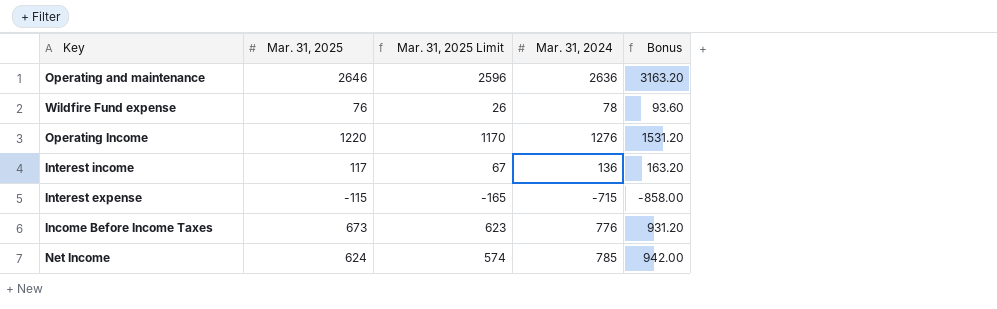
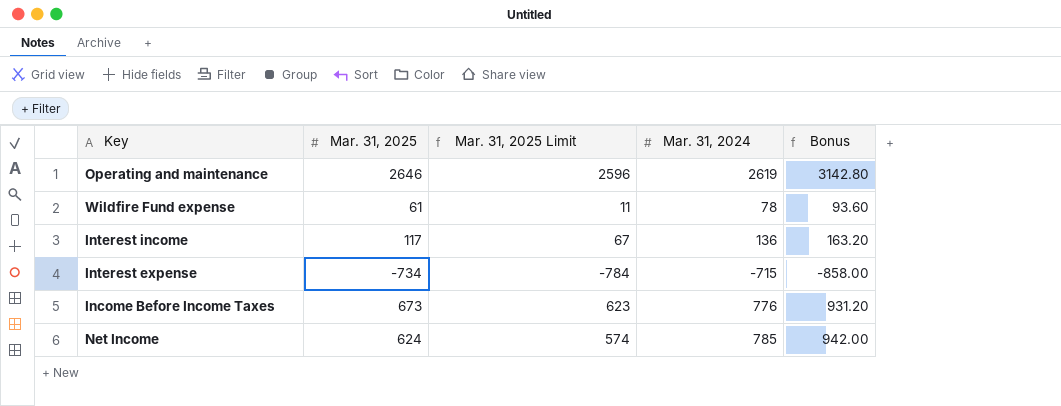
row Operating Income: 1220 | 1170 | 1276 | 1531.20 -> none
Operating and maintenance | Mar. 31, 2024: 2636 -> 2619
Operating and maintenance | Bonus: 3163.20 -> 3142.80
Wildfire Fund expense | Mar. 31, 2025: 76 -> 61
Wildfire Fund expense | Mar. 31, 2025 Limit: 26 -> 11
Interest expense | Mar. 31, 2025: -115 -> -734
Interest expense | Mar. 31, 2025 Limit: -165 -> -784

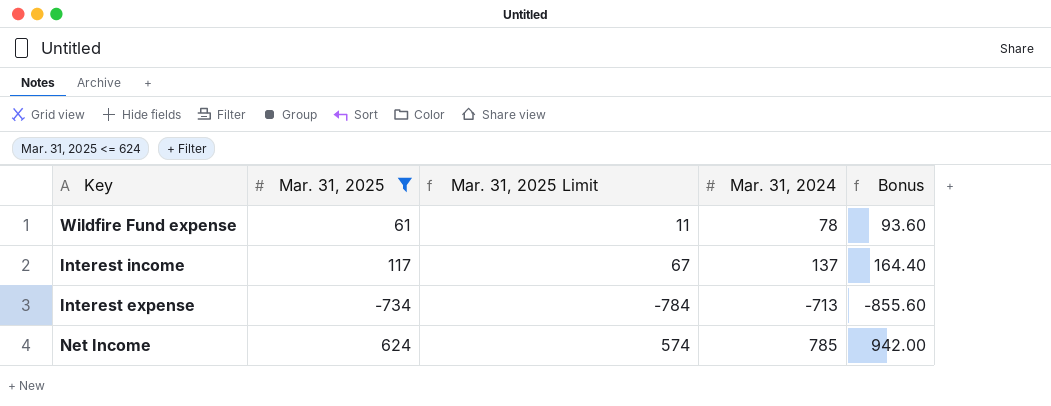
filter: none -> Mar. 31, 2025 <= 624
Interest income | Mar. 31, 2024: 136 -> 137
Interest income | Bonus: 163.20 -> 164.40
Interest expense | Mar. 31, 2024: -715 -> -713
Interest expense | Bonus: -858.00 -> -855.60

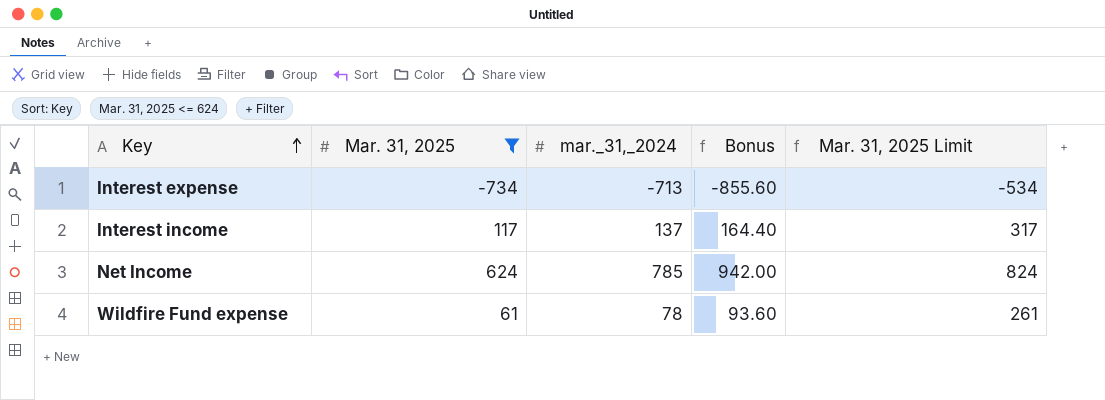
row order: none -> Key ascending
column name: Mar. 31, 2024 -> mar._31,_2024
column Mar. 31, 2025 Limit | formula: [Mar. 31, 2025] - 50 -> [Mar. 31, 2025] + 200
column Mar. 31, 2025 Limit | position: 3 -> 5

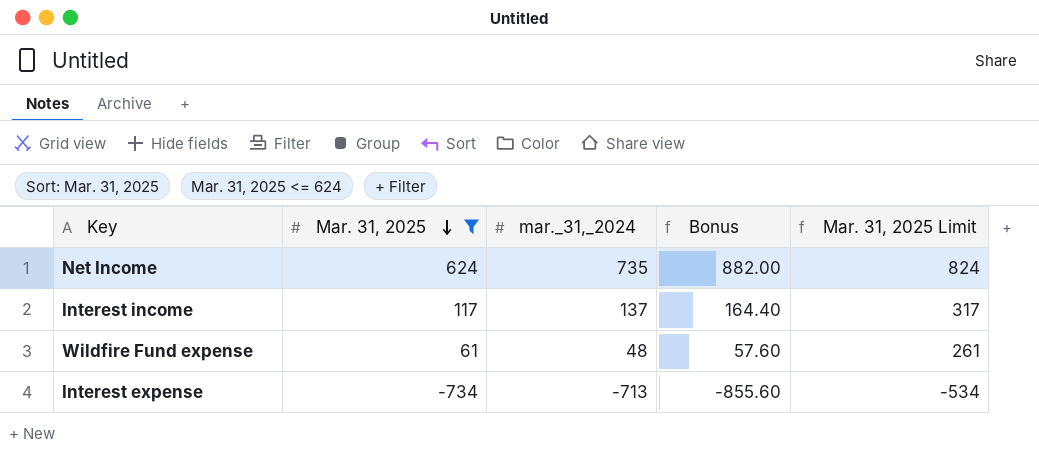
row order: Key ascending -> Mar. 31, 2025 descending
Net Income | mar._31,_2024: 785 -> 735
Net Income | Bonus: 942.00 -> 882.00
Wildfire Fund expense | mar._31,_2024: 78 -> 48
Wildfire Fund expense | Bonus: 93.60 -> 57.60

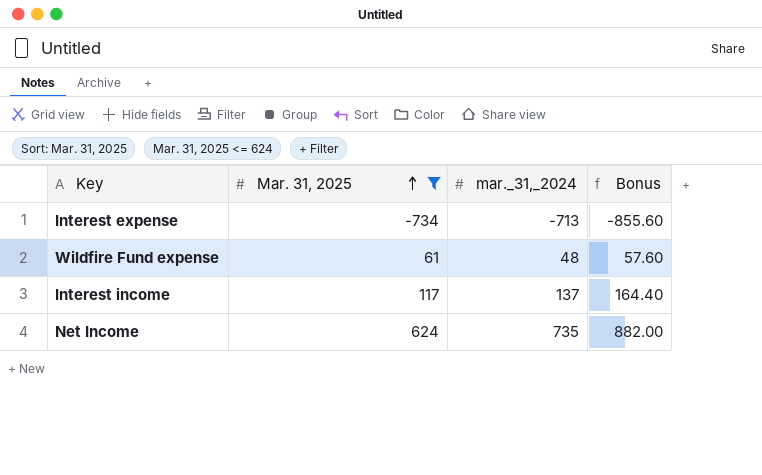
row order: Mar. 31, 2025 descending -> Mar. 31, 2025 ascending
column Mar. 31, 2025 Limit | formula: [Mar. 31, 2025] + 200 -> none

